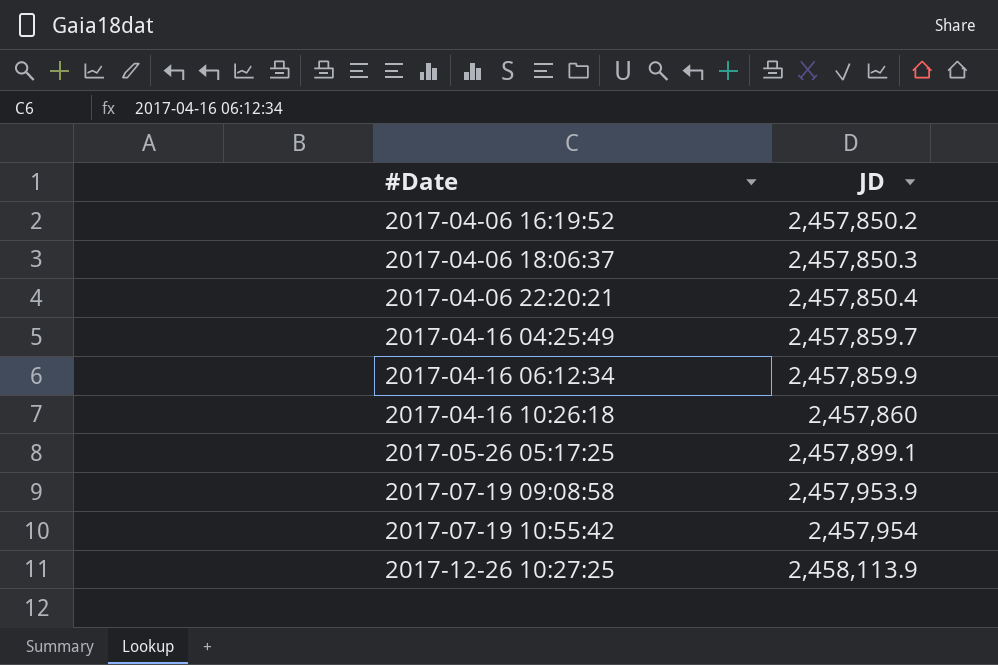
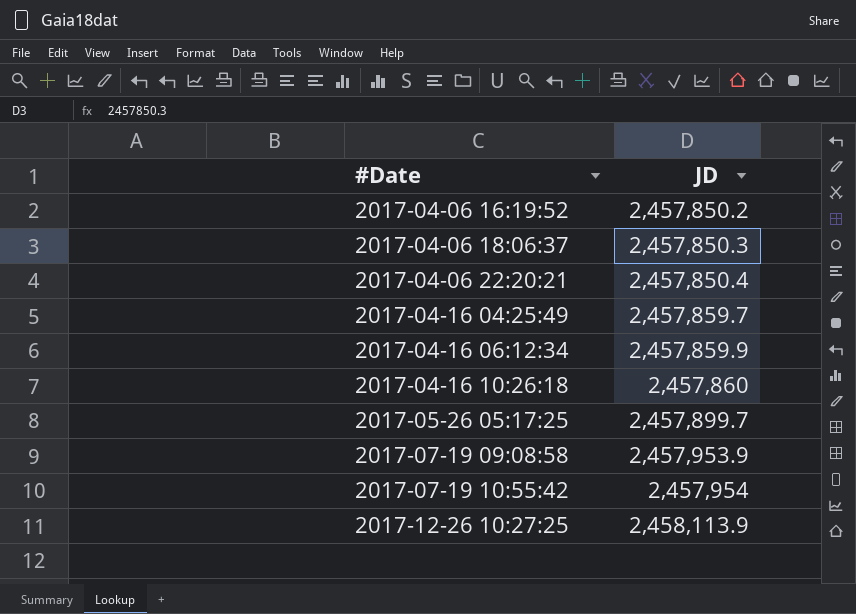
2017-05-26 05:17:25 | JD: 2,457,899.1 -> 2,457,899.7

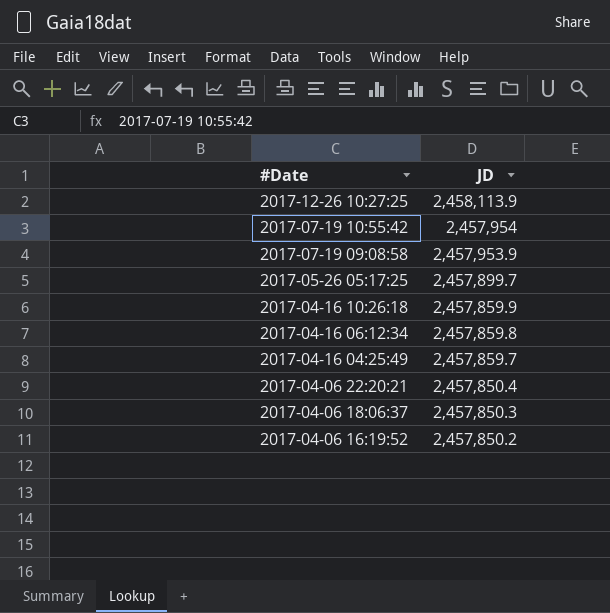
row order: #Date ascending -> #Date descending
2017-04-16 10:26:18 | JD: 2,457,860 -> 2,457,859.9
2017-04-16 06:12:34 | JD: 2,457,859.9 -> 2,457,859.8

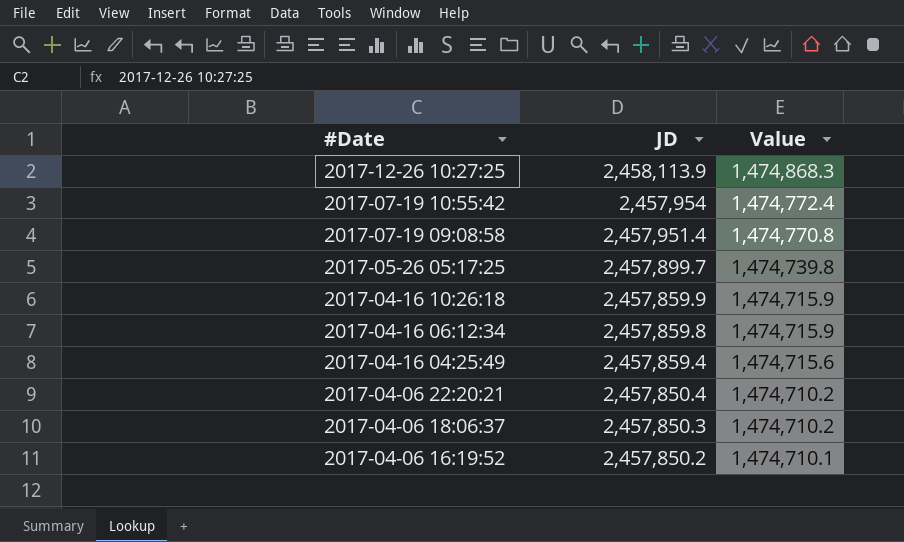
column Value | formula: none -> [JD] * 0.6
2017-07-19 09:08:58 | JD: 2,457,953.9 -> 2,457,951.4
2017-04-16 04:25:49 | JD: 2,457,859.7 -> 2,457,859.4

